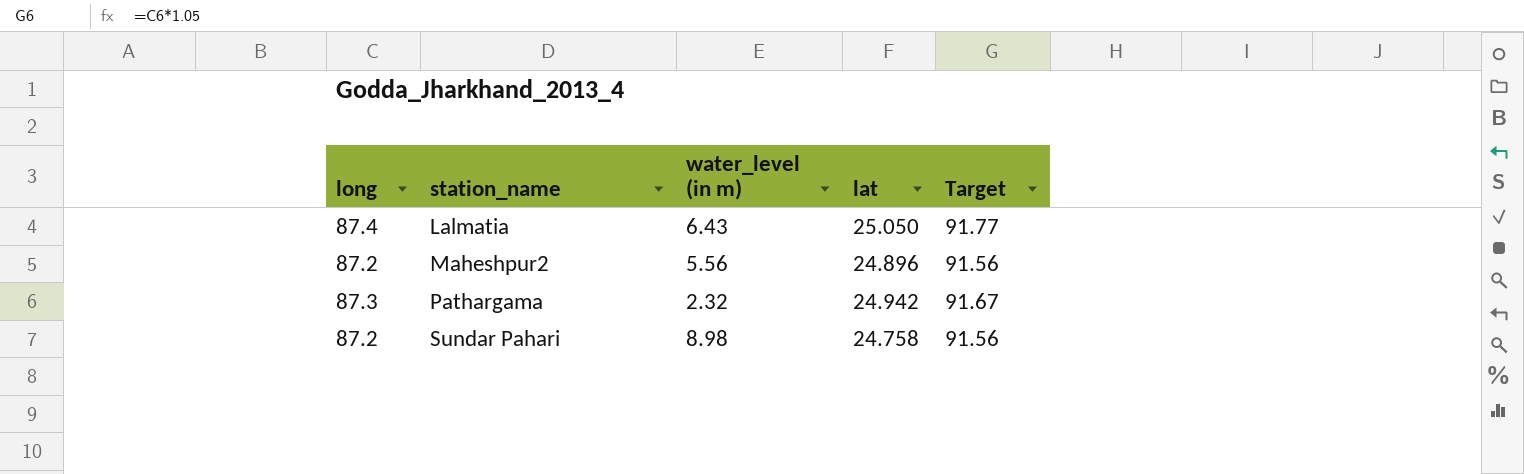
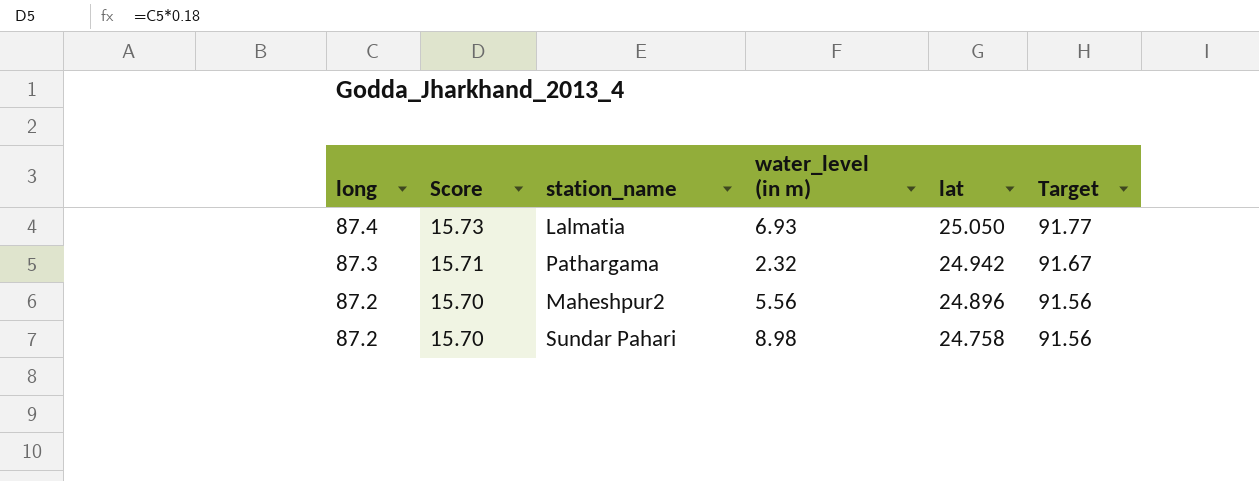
row order: station_name ascending -> long descending
column Score | formula: none -> [long] * 0.18
Lalmatia | water_level (in m): 6.43 -> 6.93

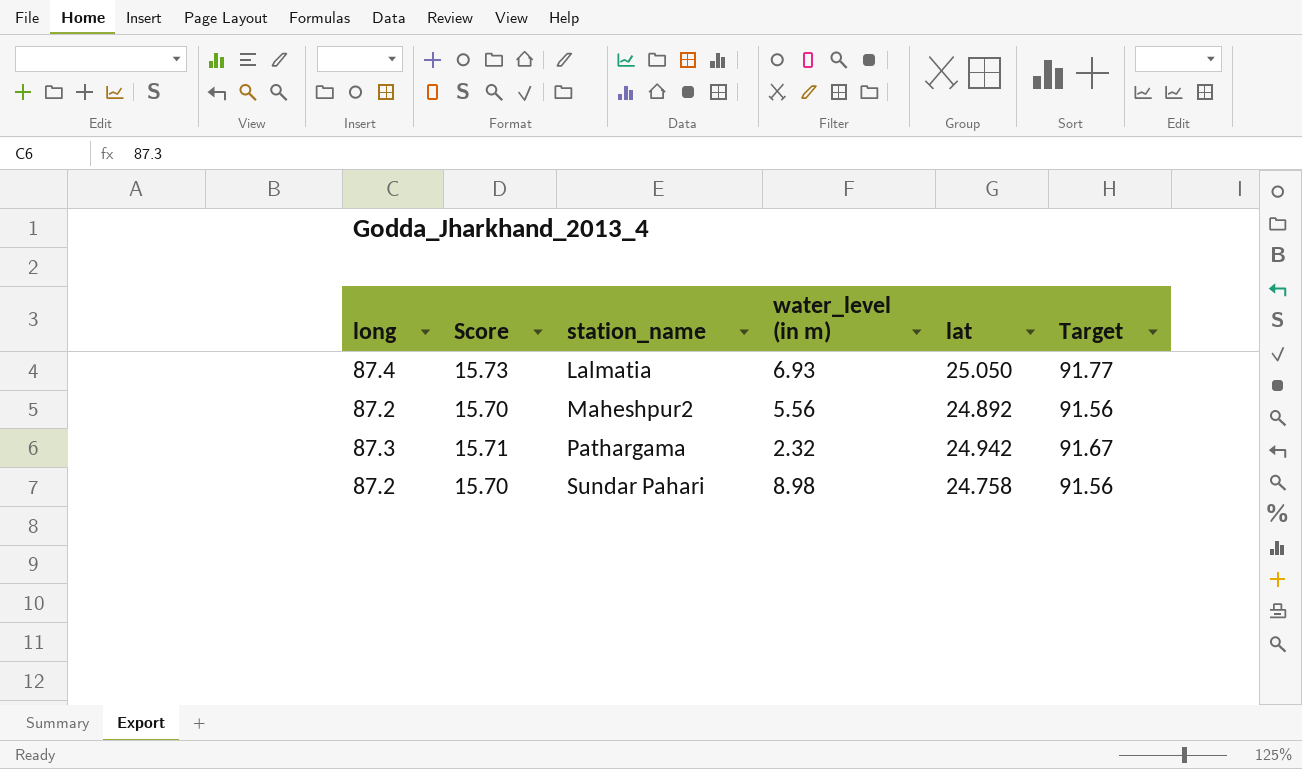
row order: long descending -> station_name ascending
Maheshpur2 | lat: 24.896 -> 24.892

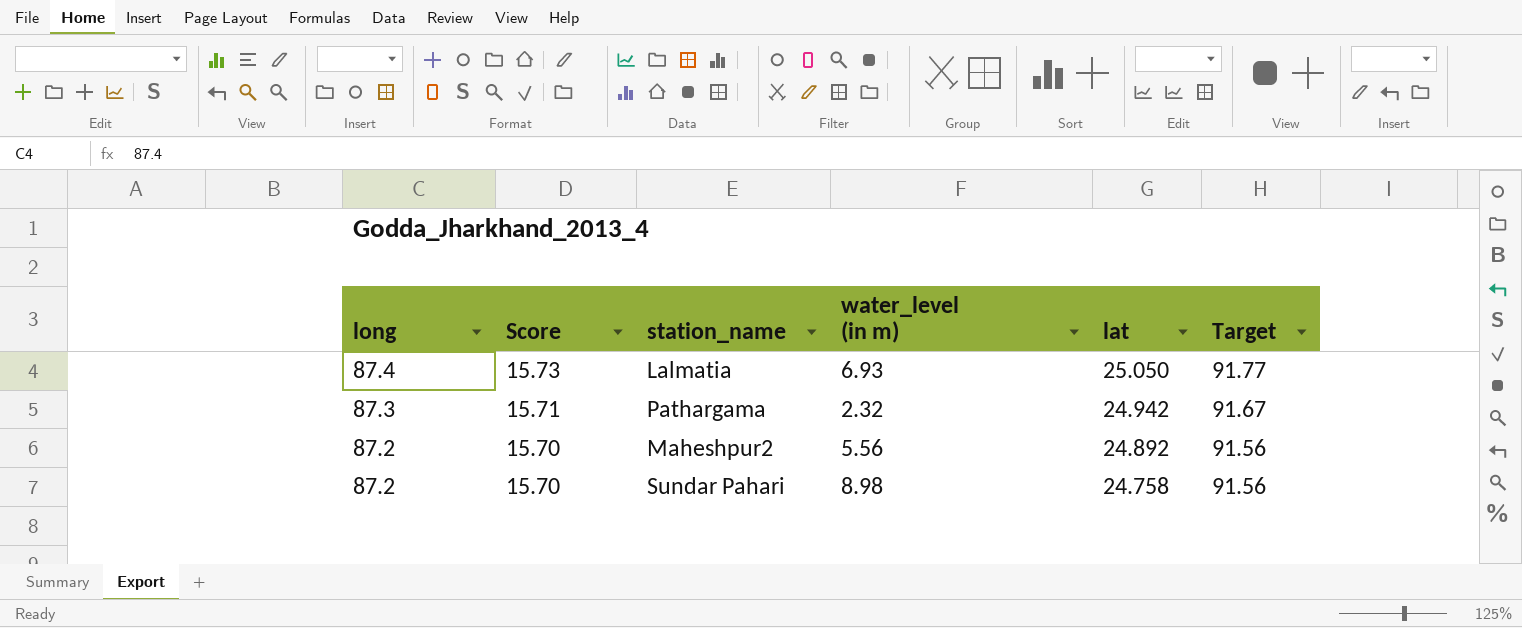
row order: station_name ascending -> long descending

